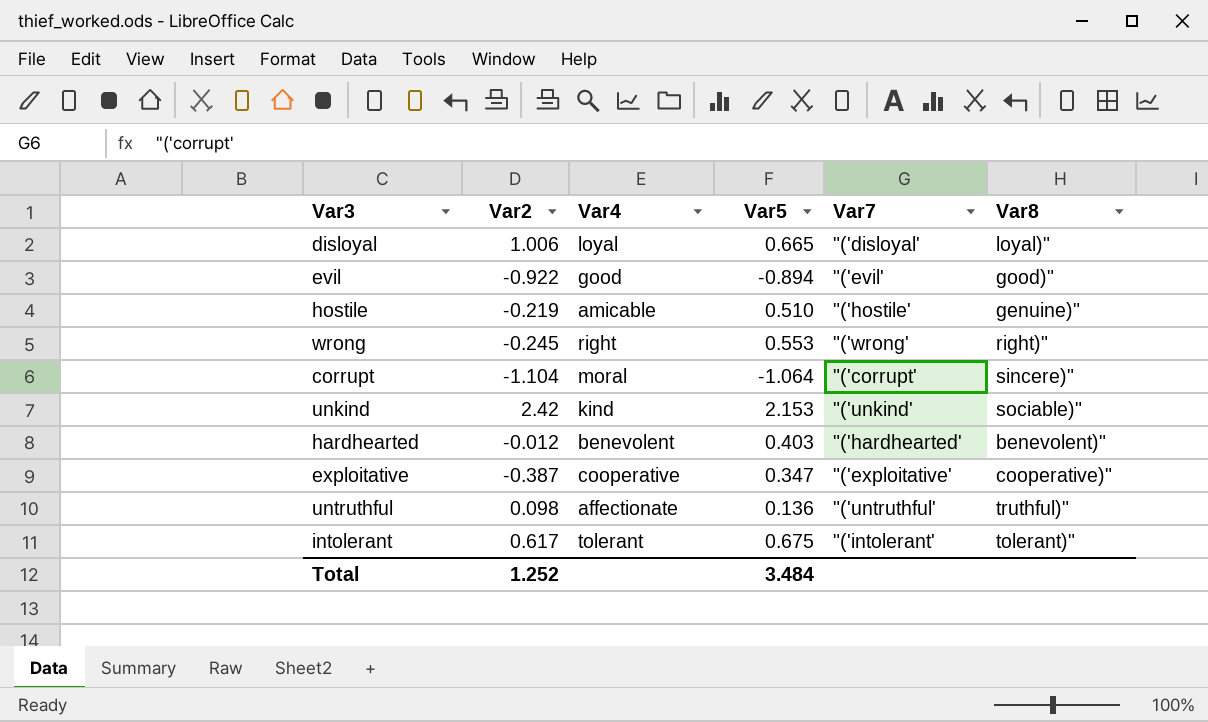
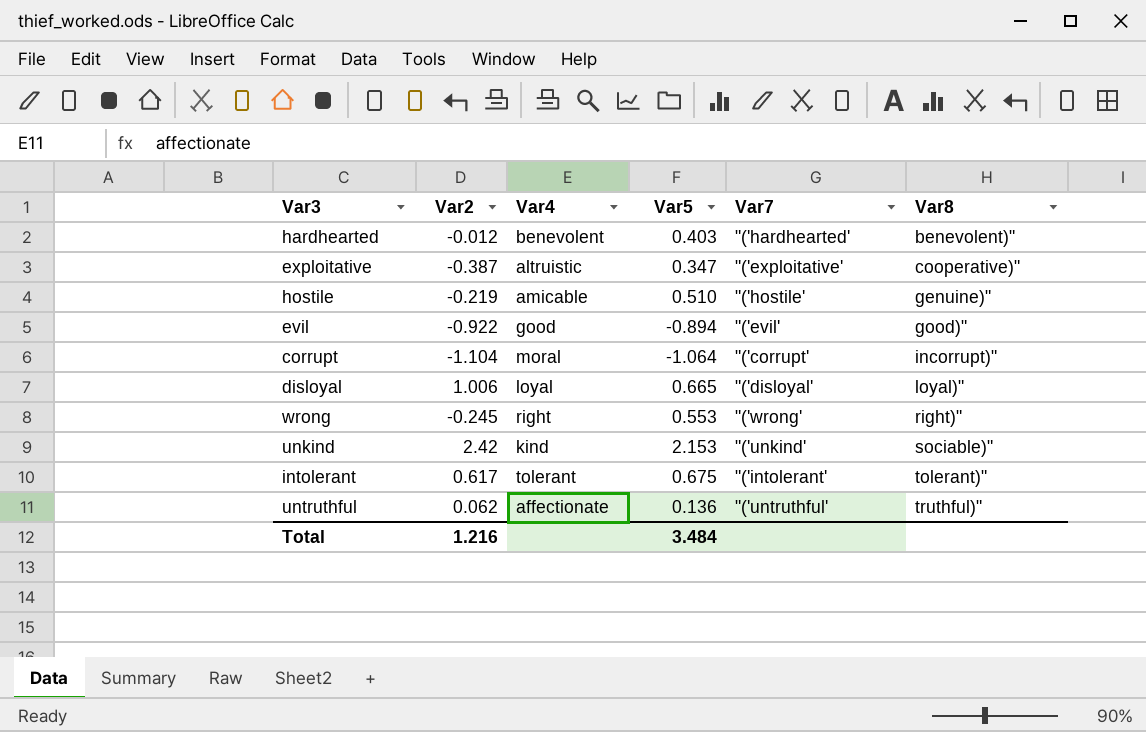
row order: none -> Var8 ascending
exploitative | Var4: cooperative -> altruistic
corrupt | Var8: sincere)" -> incorrupt)"
untruthful | Var2: 0.098 -> 0.062
Total | Var2: 1.252 -> 1.216

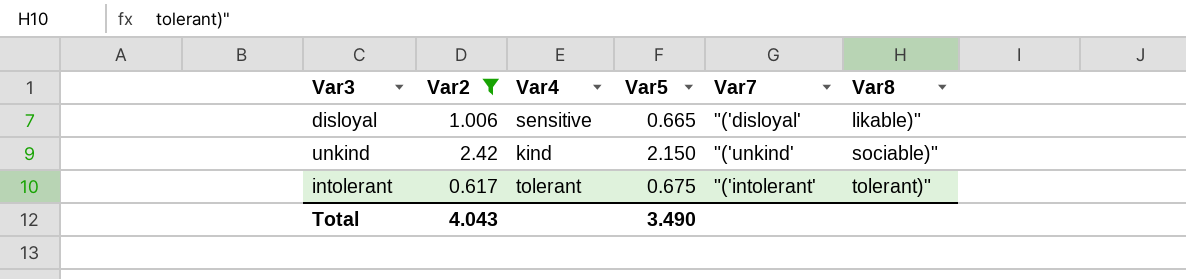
filter: none -> Var2 >= 0.617
disloyal | Var4: loyal -> sensitive
disloyal | Var8: loyal)" -> likable)"
unkind | Var5: 2.153 -> 2.150
Total | Var2: 1.216 -> 4.043
Total | Var5: 3.484 -> 3.490

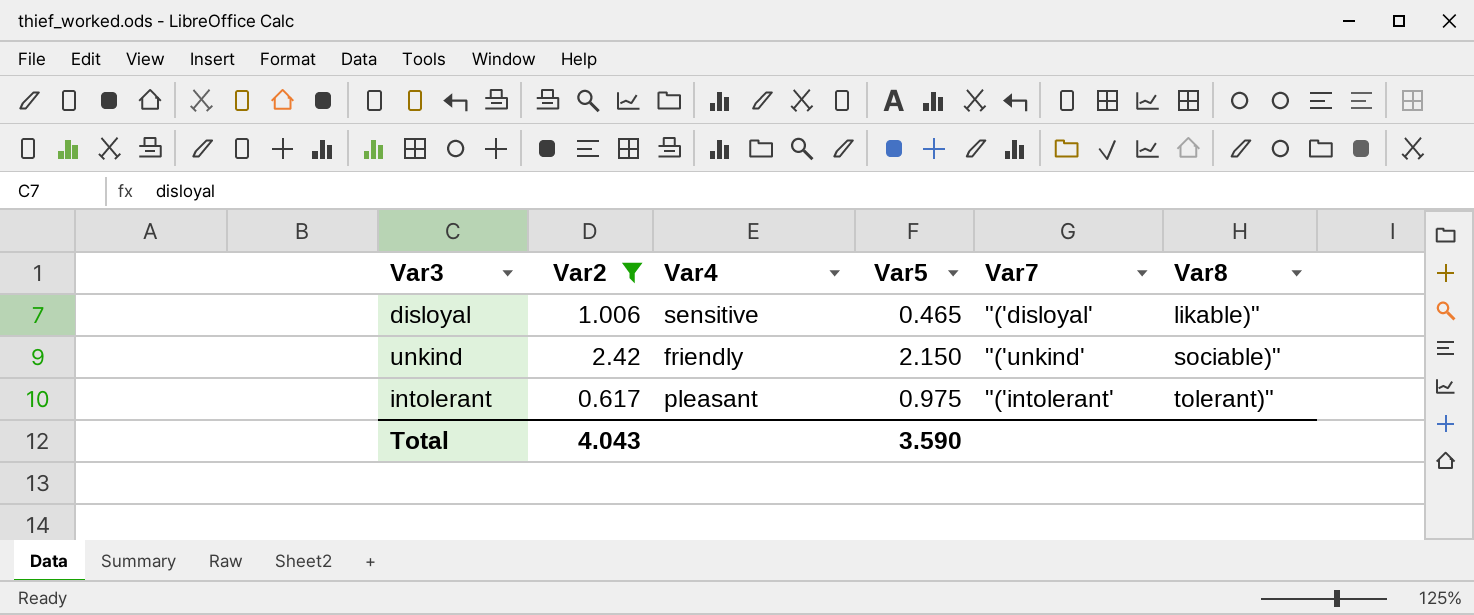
disloyal | Var5: 0.665 -> 0.465
unkind | Var4: kind -> friendly
intolerant | Var4: tolerant -> pleasant
intolerant | Var5: 0.675 -> 0.975
Total | Var5: 3.490 -> 3.590

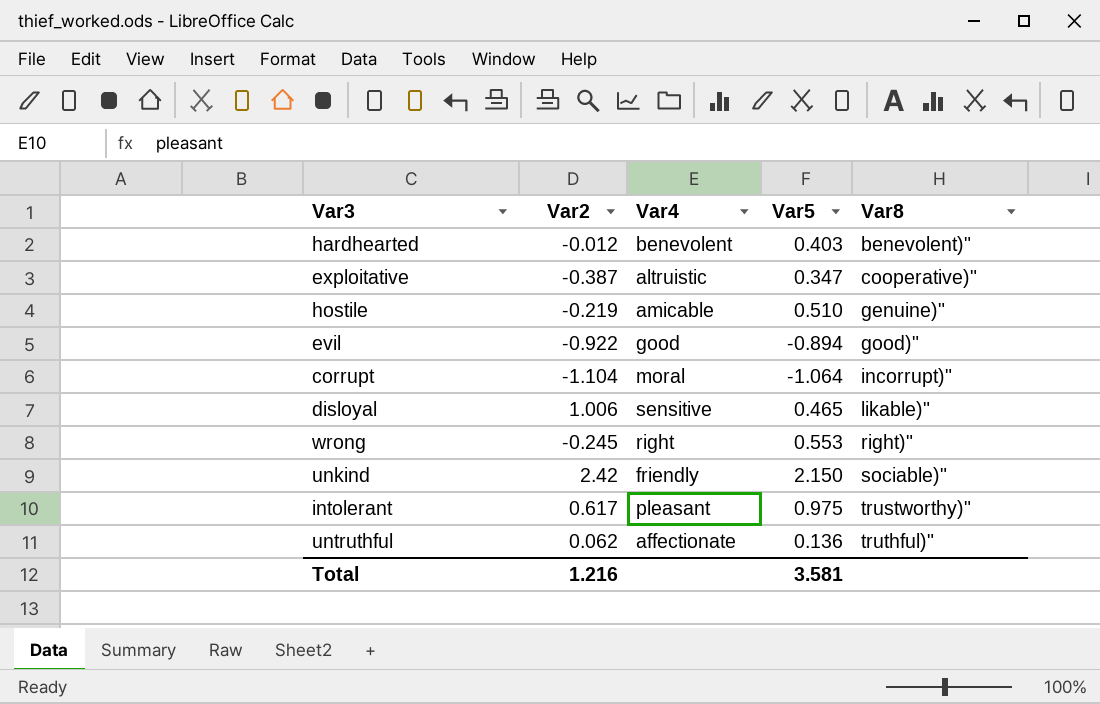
filter: Var2 >= 0.617 -> none
column Var7 | position: 5 -> none
intolerant | Var8: tolerant)" -> trustworthy)"
Total | Var2: 4.043 -> 1.216
Total | Var5: 3.590 -> 3.581

